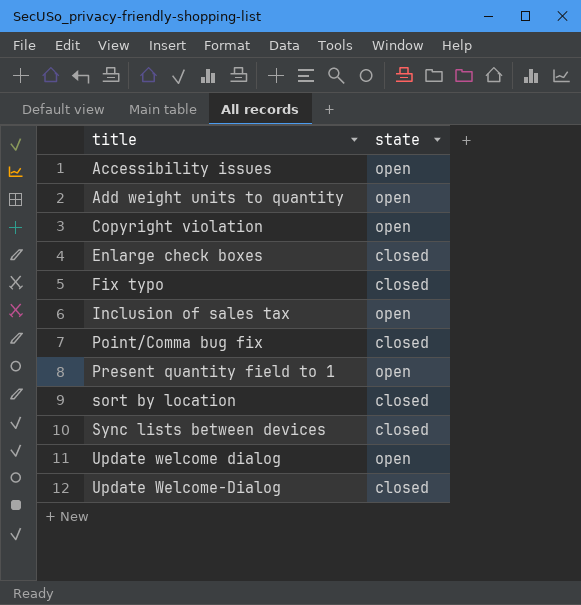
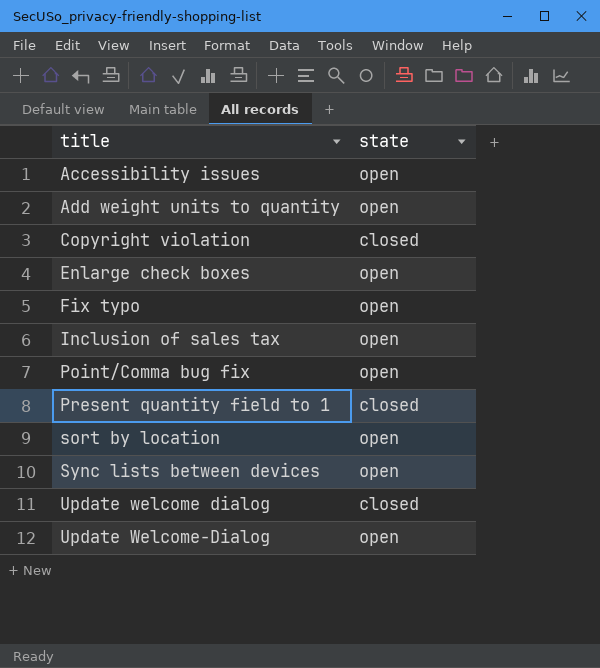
Copyright violation | state: open -> closed
Enlarge check boxes | state: closed -> open
Fix typo | state: closed -> open
Point/Comma bug fix | state: closed -> open
Present quantity field to 1 | state: open -> closed
sort by location | state: closed -> open
Sync lists between devices | state: closed -> open
Update welcome dialog | state: open -> closed
Update Welcome-Dialog | state: closed -> open

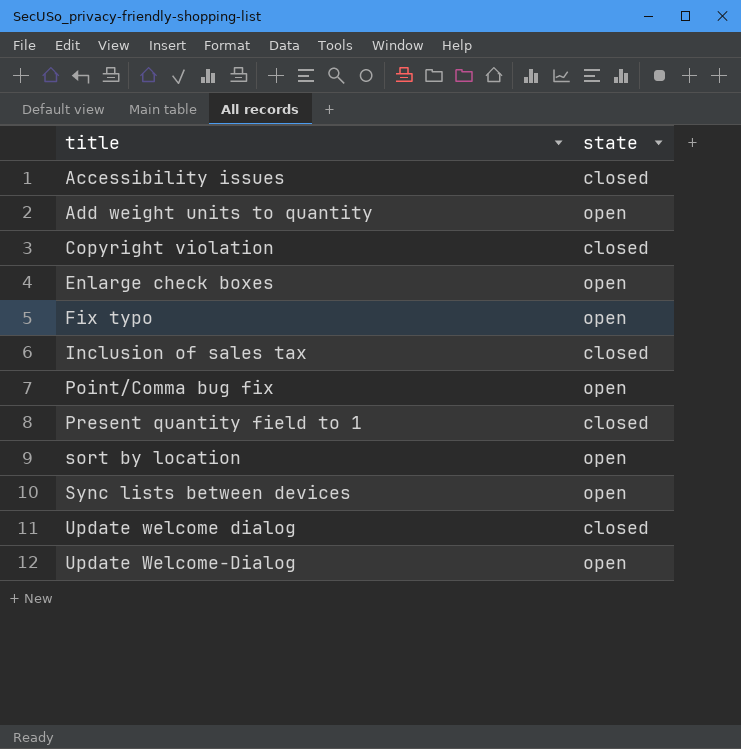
Accessibility issues | state: open -> closed
Inclusion of sales tax | state: open -> closed

